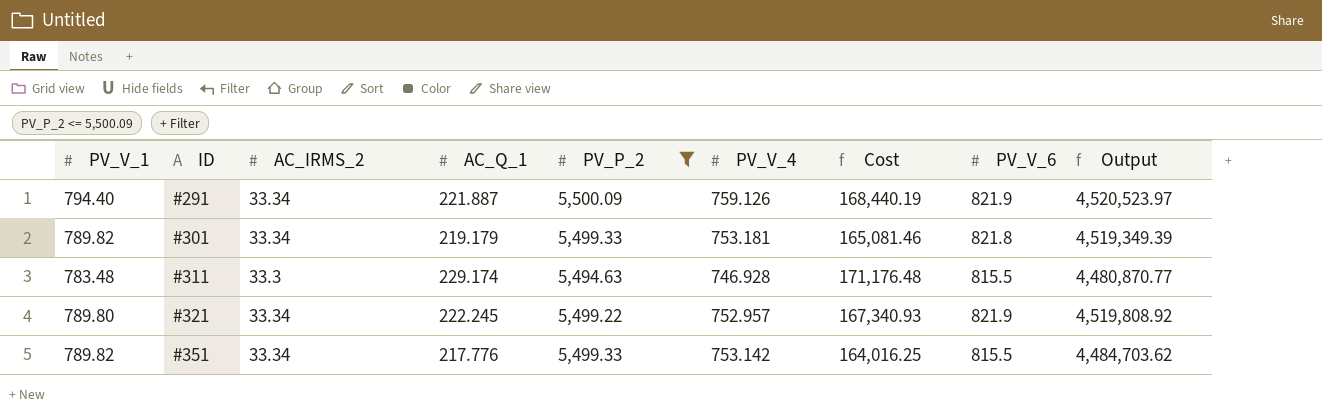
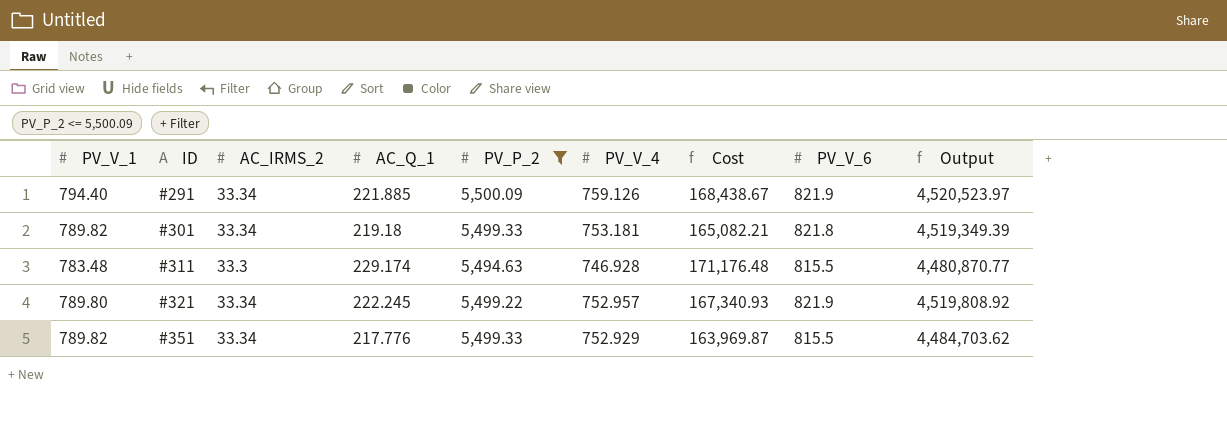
#291 | AC_Q_1: 221.887 -> 221.885
#291 | Cost: 168,440.19 -> 168,438.67
#301 | AC_Q_1: 219.179 -> 219.18
#301 | Cost: 165,081.46 -> 165,082.21
#351 | PV_V_4: 753.142 -> 752.929
#351 | Cost: 164,016.25 -> 163,969.87

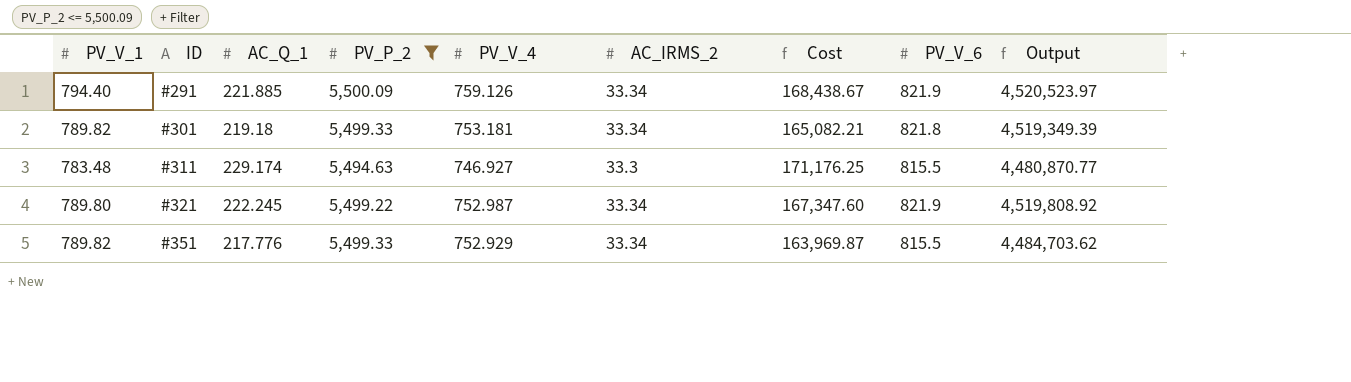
column AC_IRMS_2 | position: 3 -> 6
#311 | PV_V_4: 746.928 -> 746.927
#311 | Cost: 171,176.48 -> 171,176.25
#321 | PV_V_4: 752.957 -> 752.987
#321 | Cost: 167,340.93 -> 167,347.60

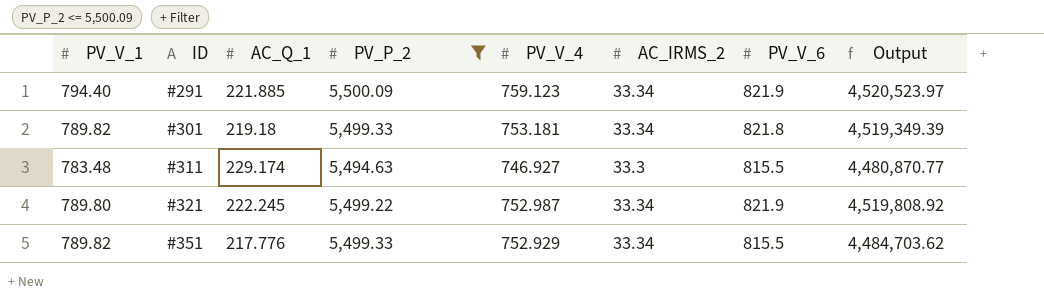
column Cost | formula: [AC_Q_1] * [PV_V_4] -> none
#291 | PV_V_4: 759.126 -> 759.123

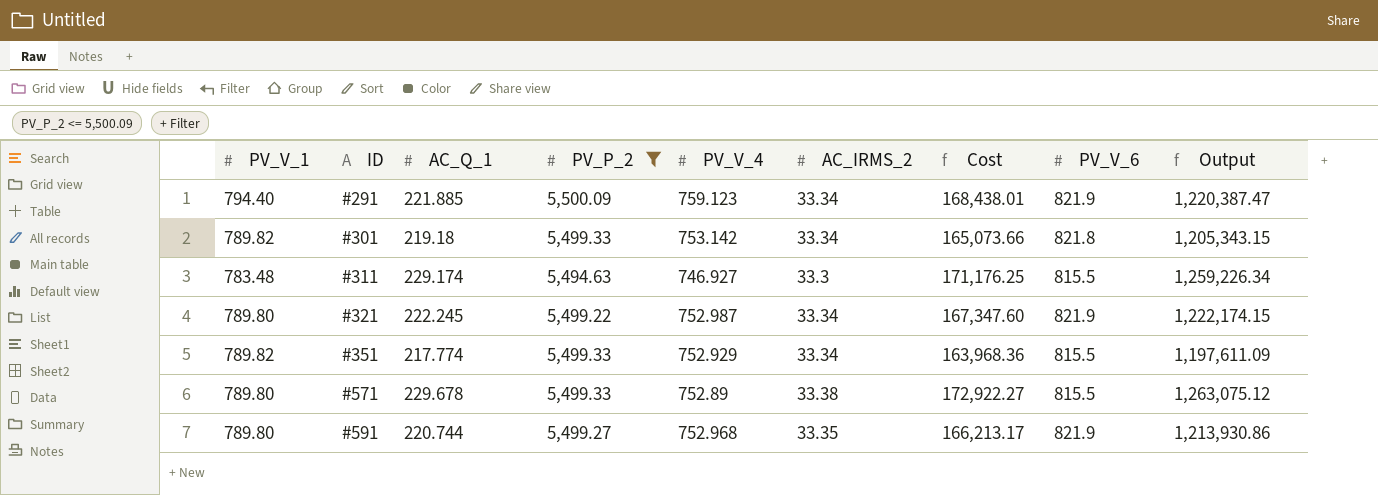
column Cost | formula: none -> [AC_Q_1] * [PV_V_4]
column Output | formula: [PV_P_2] * [PV_V_6] -> [AC_Q_1] * [PV_P_2]
#301 | PV_V_4: 753.181 -> 753.142
#351 | AC_Q_1: 217.776 -> 217.774
row #571: none -> 789.80 | 229.678 | 5,499.33 | 752.89 | 33.38 | 172,922.27 | 815.5 | 1,263,075.12
row #591: none -> 789.80 | 220.744 | 5,499.27 | 752.968 | 33.35 | 166,213.17 | 821.9 | 1,213,930.86

